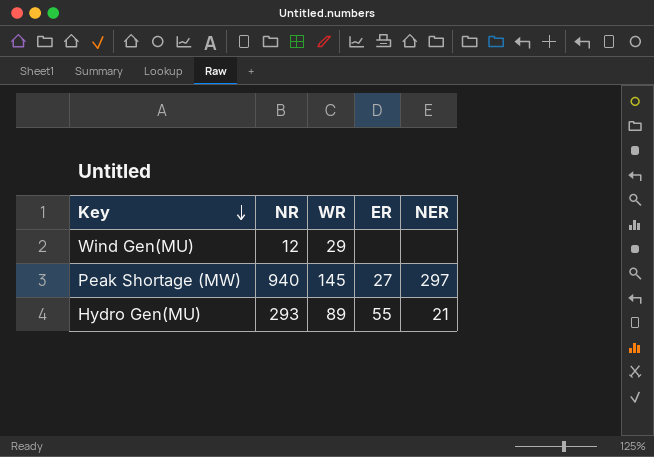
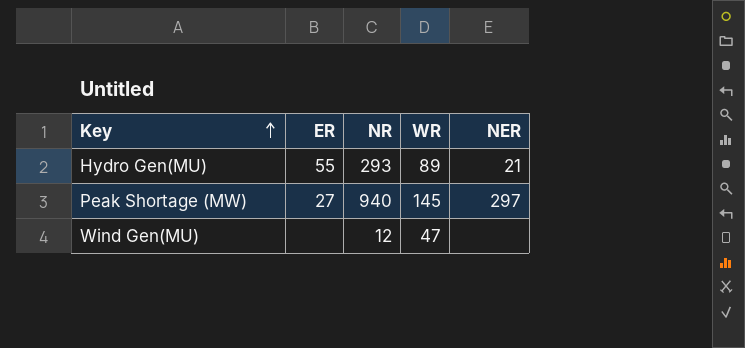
row order: Key descending -> Key ascending
column ER | position: 4 -> 2
Wind Gen(MU) | WR: 29 -> 47

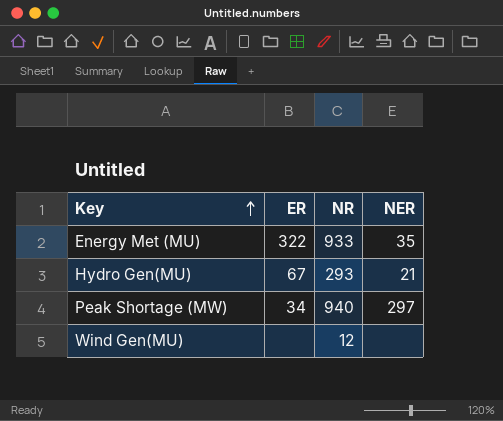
column WR | position: 4 -> none
row Energy Met (MU): none -> 322 | 933 | 35
Hydro Gen(MU) | ER: 55 -> 67
Peak Shortage (MW) | ER: 27 -> 34

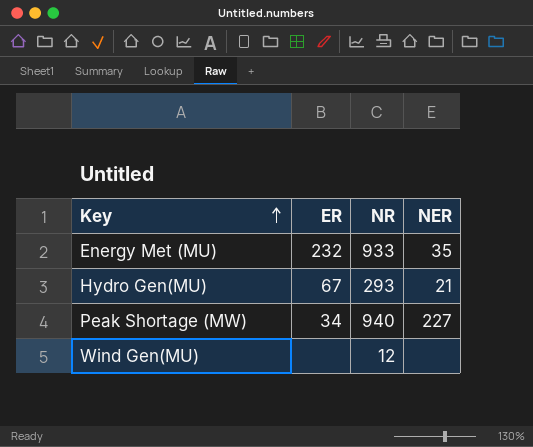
Energy Met (MU) | ER: 322 -> 232
Peak Shortage (MW) | NER: 297 -> 227

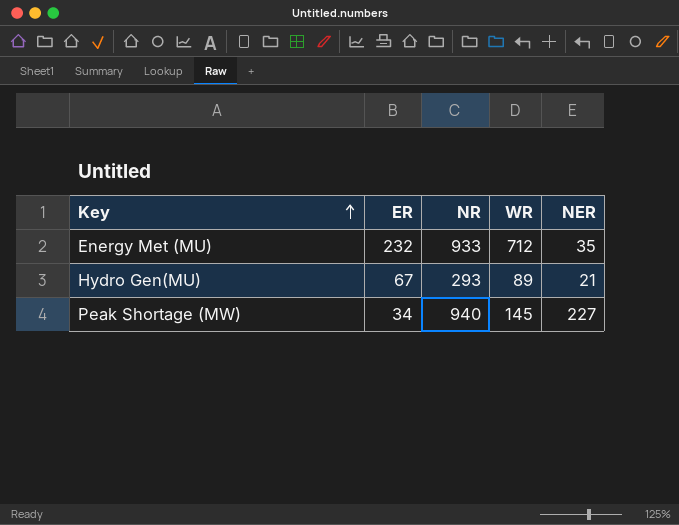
column WR | position: none -> 4
row Wind Gen(MU): none | 12 | none -> none

